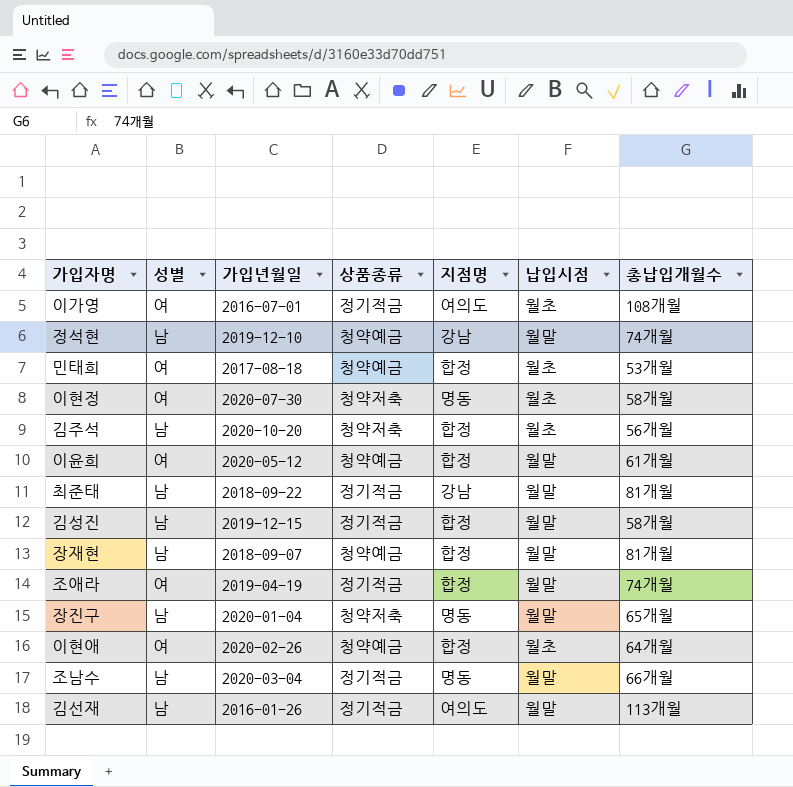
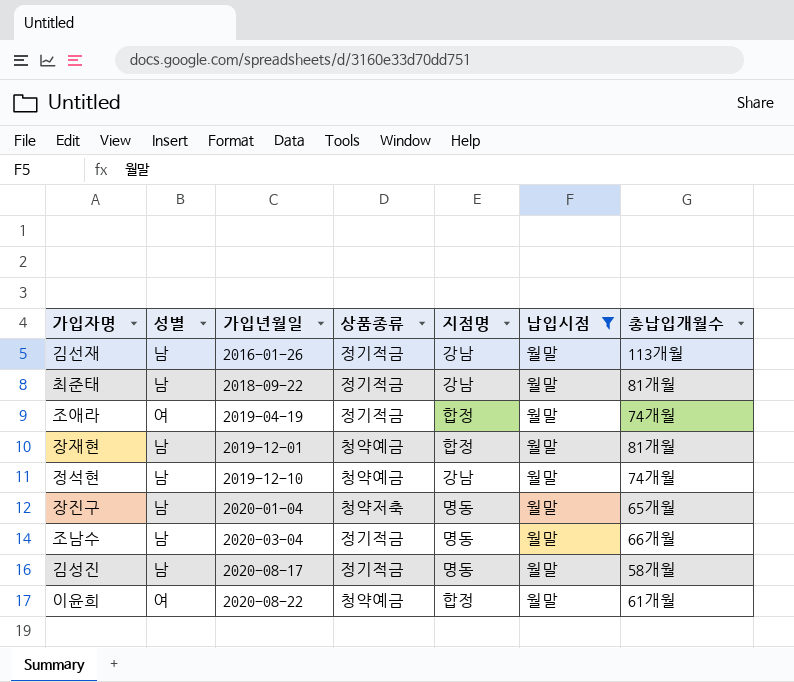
filter: none -> 납입시점 = 월말
row order: none -> 가입년월일 ascending
김선재 | 지점명: 여의도 -> 강남
장재현 | 가입년월일: 2018-09-07 -> 2019-12-01
김성진 | 가입년월일: 2019-12-15 -> 2020-08-17
김성진 | 지점명: 합정 -> 명동
이윤희 | 가입년월일: 2020-05-12 -> 2020-08-22

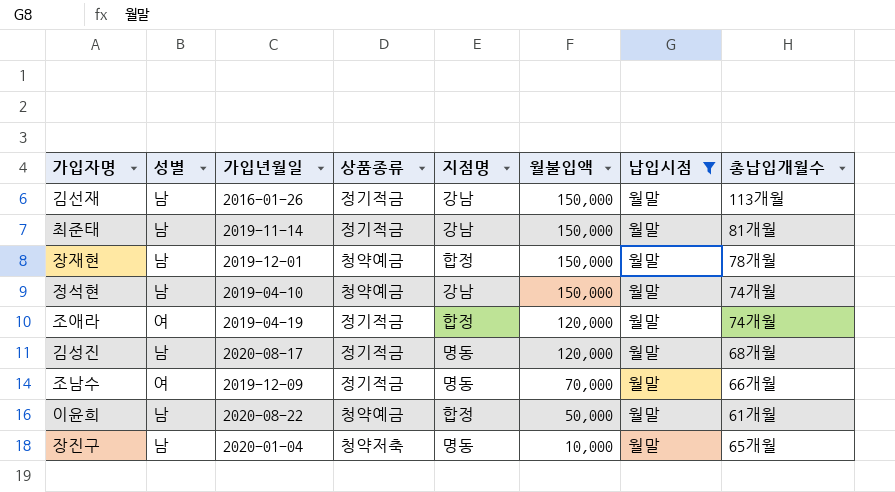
row order: 가입년월일 ascending -> 월불입액 descending
column 월불입액 | position: none -> 6
최준태 | 가입년월일: 2018-09-22 -> 2019-11-14
장재현 | 총납입개월수: 81개월 -> 78개월
정석현 | 가입년월일: 2019-12-10 -> 2019-04-10
김성진 | 총납입개월수: 58개월 -> 68개월
조남수 | 성별: 남 -> 여
조남수 | 가입년월일: 2020-03-04 -> 2019-12-09
이윤희 | 성별: 여 -> 남

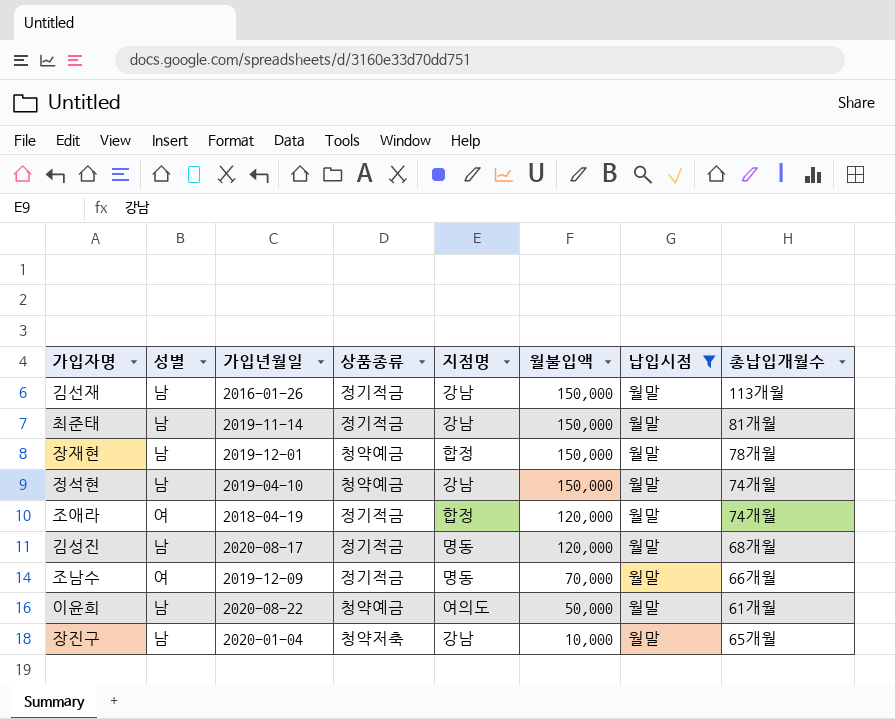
조애라 | 가입년월일: 2019-04-19 -> 2018-04-19
이윤희 | 지점명: 합정 -> 여의도
장진구 | 지점명: 명동 -> 강남

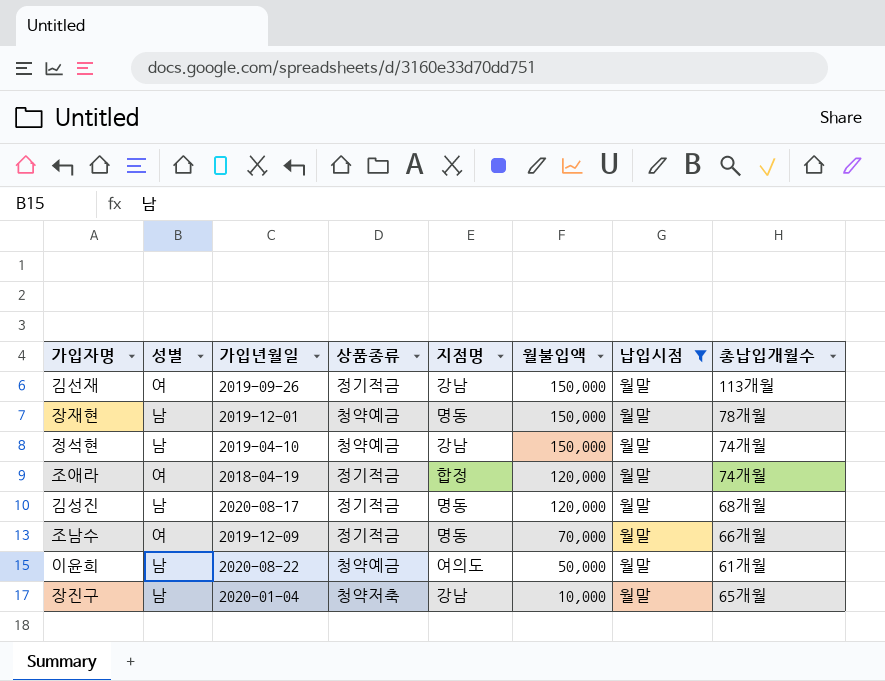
row 최준태: 남 | 2019-11-14 | 정기적금 | 강남 | 150,000 | 월말 | 81개월 -> none
김선재 | 성별: 남 -> 여
김선재 | 가입년월일: 2016-01-26 -> 2019-09-26
장재현 | 지점명: 합정 -> 명동

